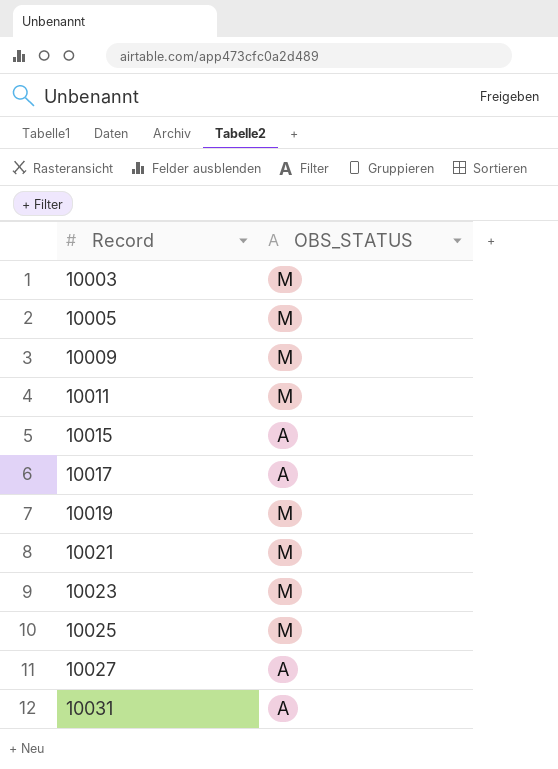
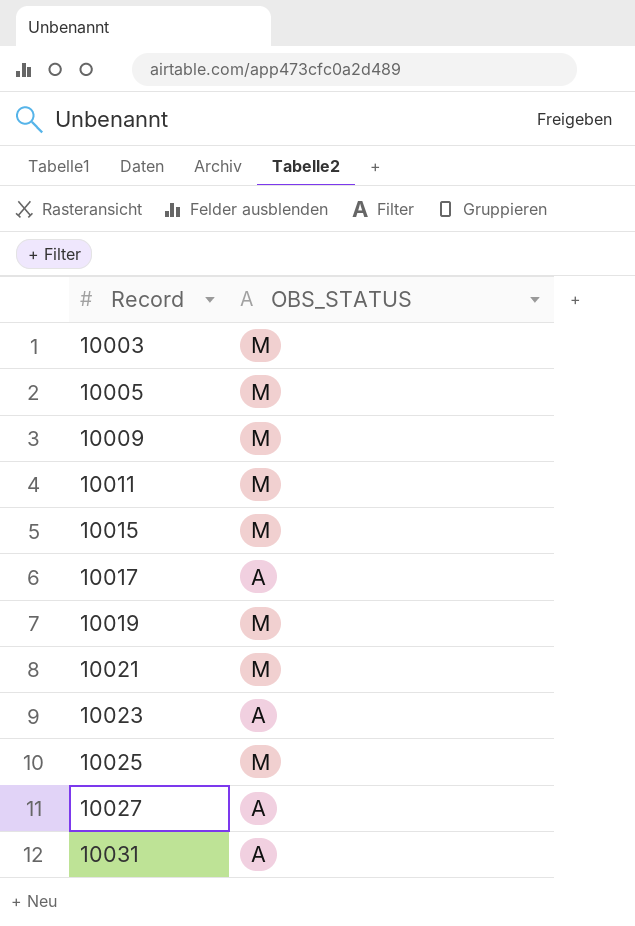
10015 | OBS_STATUS: A -> M
10023 | OBS_STATUS: M -> A

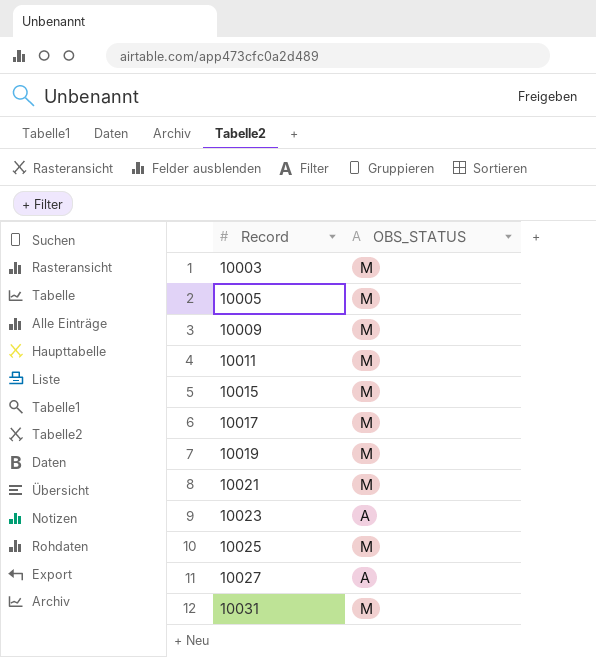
10017 | OBS_STATUS: A -> M
10031 | OBS_STATUS: A -> M

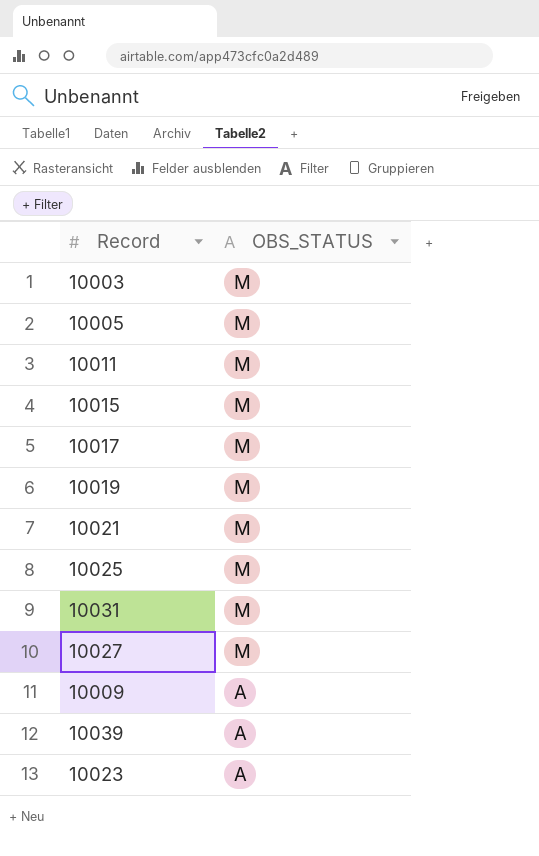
row order: Record ascending -> OBS_STATUS descending
10027 | OBS_STATUS: A -> M
10009 | OBS_STATUS: M -> A
row 10039: none -> A

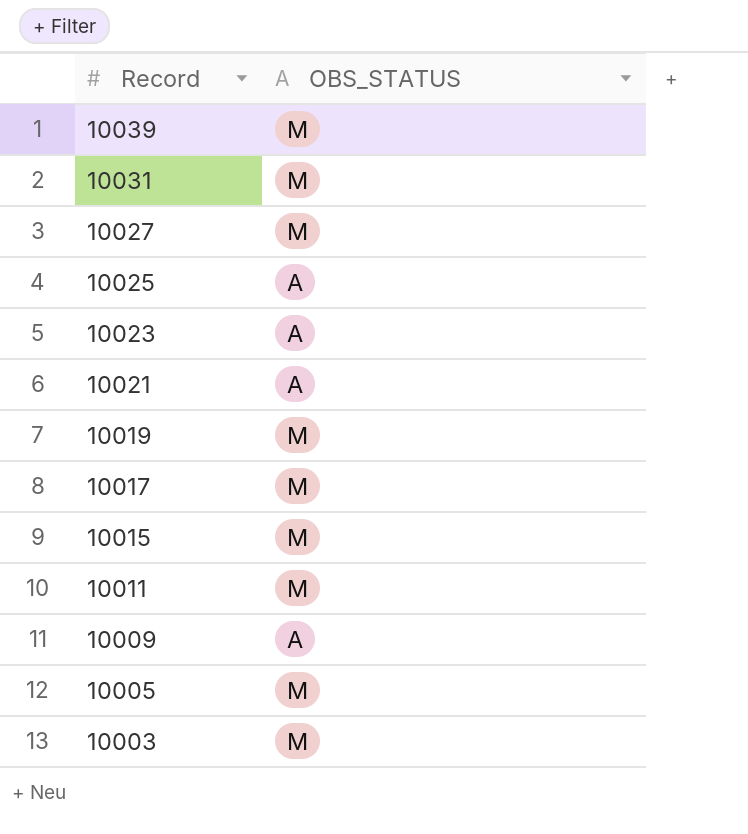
row order: OBS_STATUS descending -> Record descending
10039 | OBS_STATUS: A -> M
10025 | OBS_STATUS: M -> A
10021 | OBS_STATUS: M -> A

